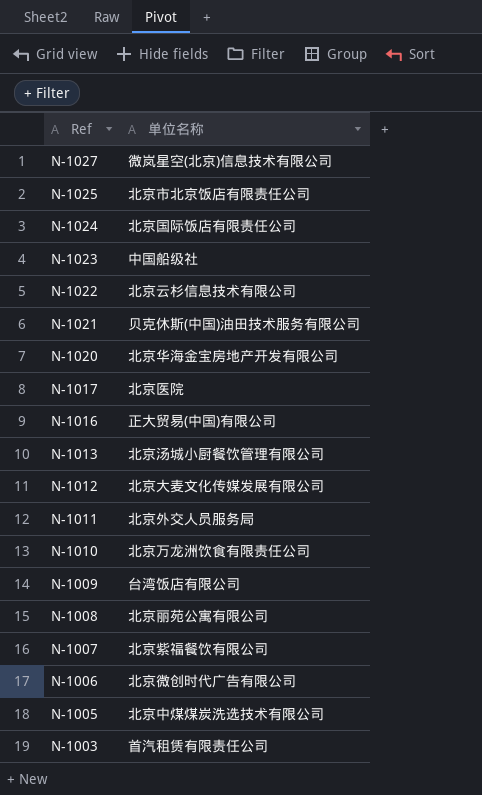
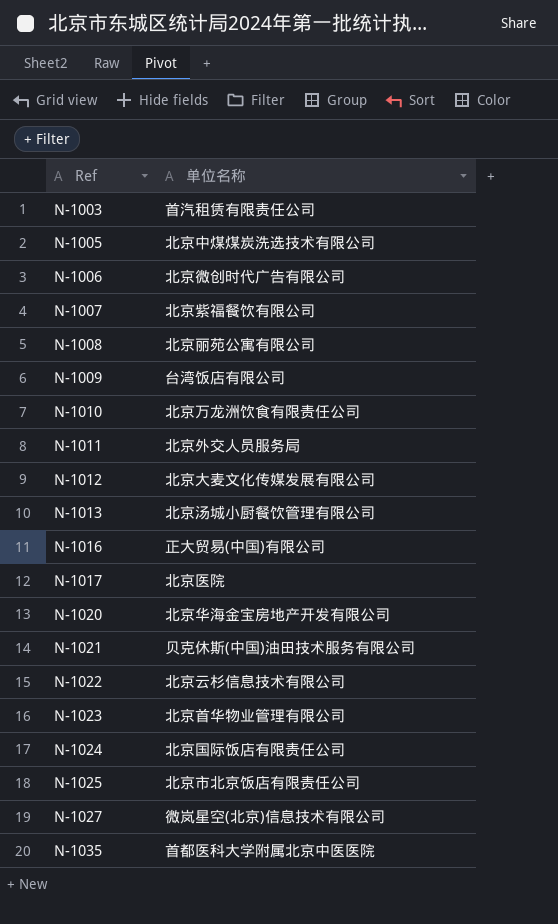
row order: Ref descending -> Ref ascending
N-1023 | 单位名称: 中国船级社 -> 北京首华物业管理有限公司
row N-1035: none -> 首都医科大学附属北京中医医院

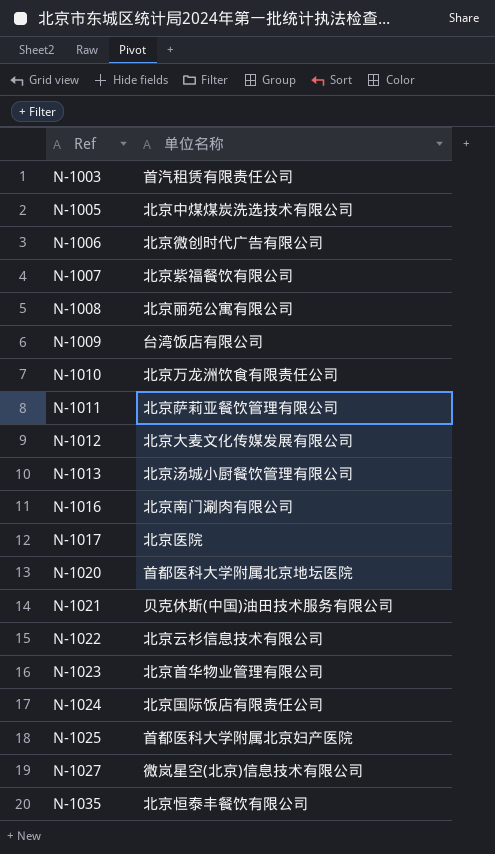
N-1011 | 单位名称: 北京外交人员服务局 -> 北京萨莉亚餐饮管理有限公司
N-1016 | 单位名称: 正大贸易(中国)有限公司 -> 北京南门涮肉有限公司
N-1020 | 单位名称: 北京华海金宝房地产开发有限公司 -> 首都医科大学附属北京地坛医院
N-1025 | 单位名称: 北京市北京饭店有限责任公司 -> 首都医科大学附属北京妇产医院
N-1035 | 单位名称: 首都医科大学附属北京中医医院 -> 北京恒泰丰餐饮有限公司

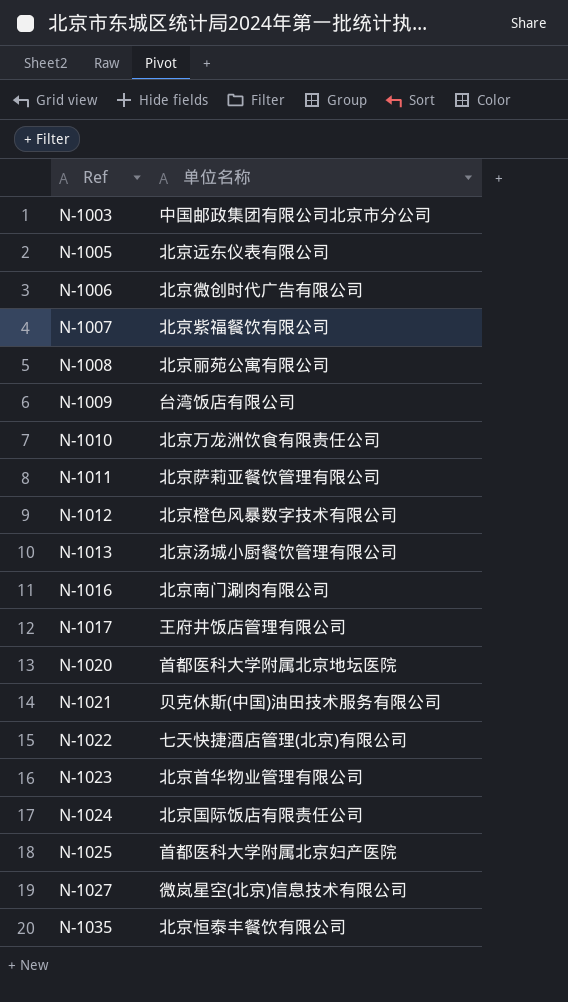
N-1003 | 单位名称: 首汽租赁有限责任公司 -> 中国邮政集团有限公司北京市分公司
N-1005 | 单位名称: 北京中煤煤炭洗选技术有限公司 -> 北京远东仪表有限公司
N-1012 | 单位名称: 北京大麦文化传媒发展有限公司 -> 北京橙色风暴数字技术有限公司
N-1017 | 单位名称: 北京医院 -> 王府井饭店管理有限公司
N-1022 | 单位名称: 北京云杉信息技术有限公司 -> 七天快捷酒店管理(北京)有限公司

